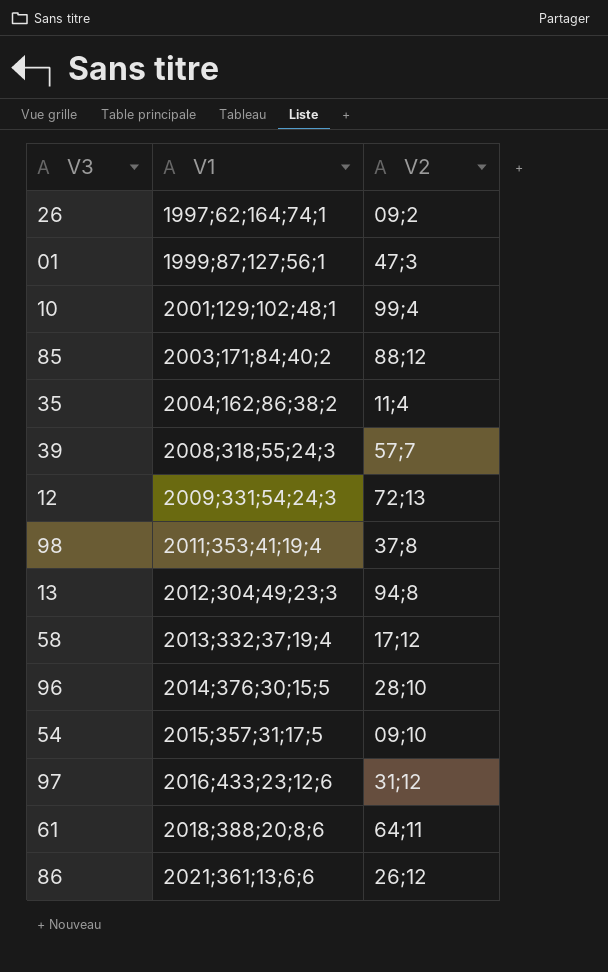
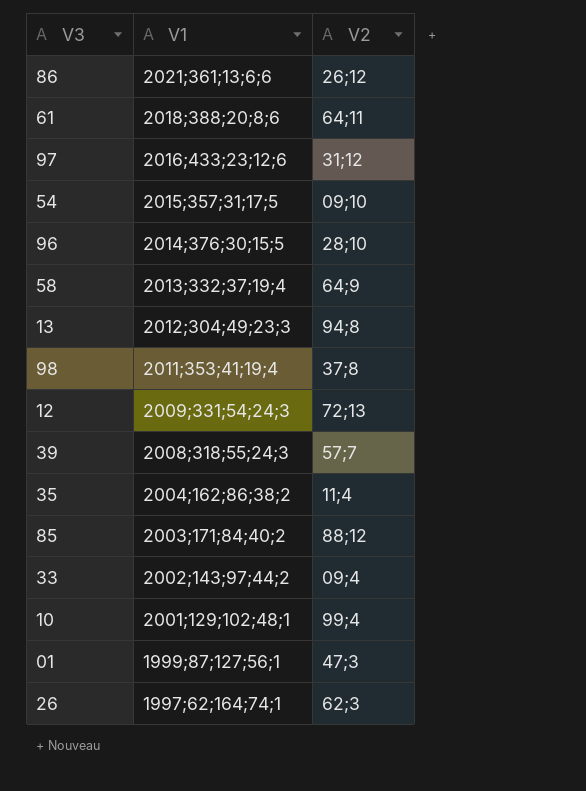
row order: V1 ascending -> V1 descending
58 | V2: 17;12 -> 64;9
row 33: none -> 2002;143;97;44;2 | 09;4
26 | V2: 09;2 -> 62;3

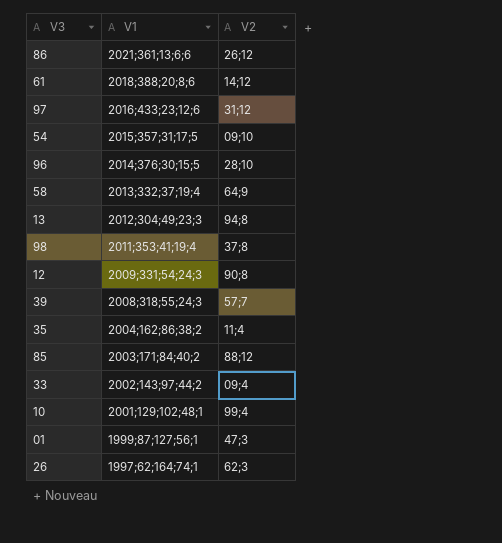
61 | V2: 64;11 -> 14;12
12 | V2: 72;13 -> 90;8

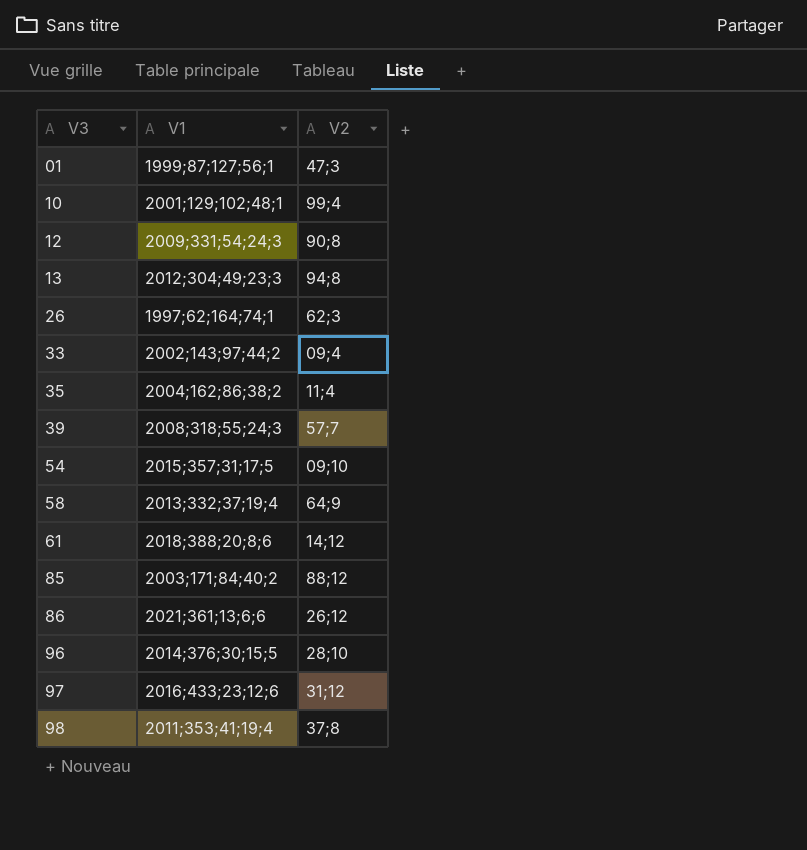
row order: V1 descending -> V3 ascending

